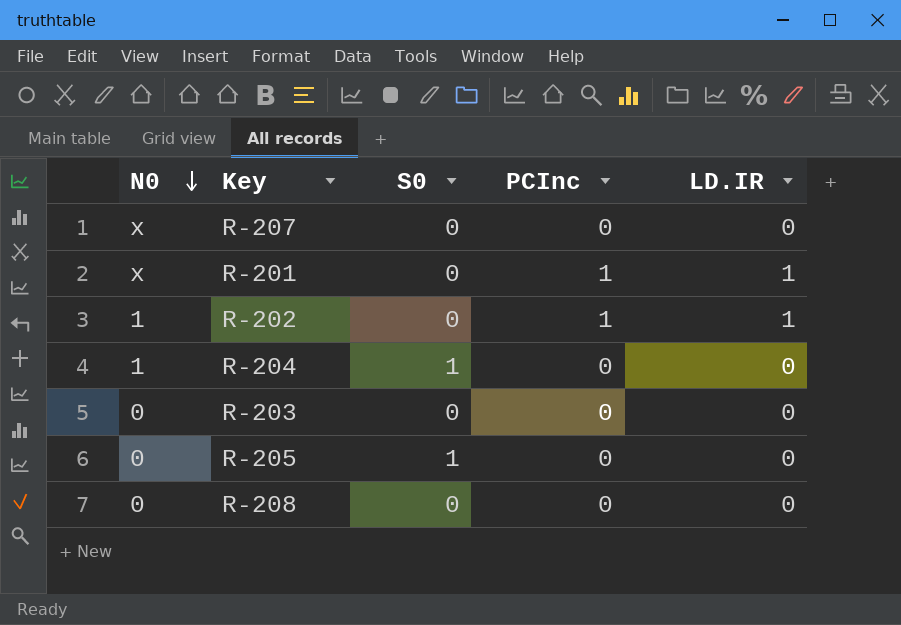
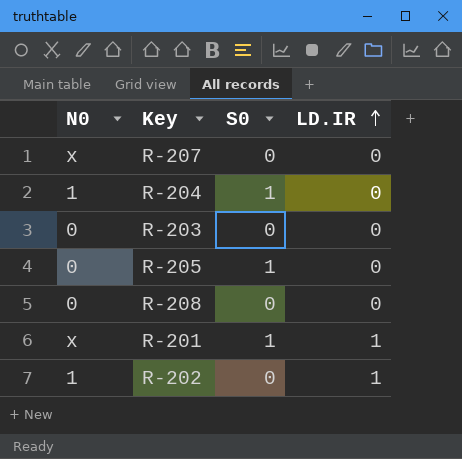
row order: N0 descending -> LD.IR ascending
column PCInc | position: 4 -> none
R-201 | S0: 0 -> 1

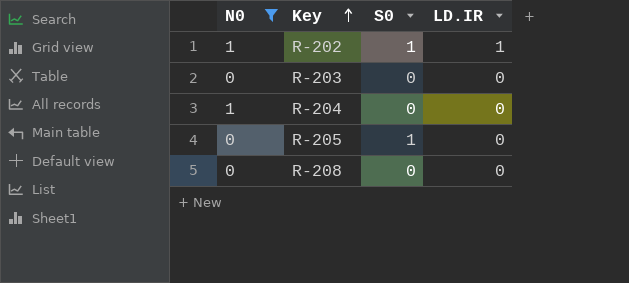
filter: none -> N0 != x
row order: LD.IR ascending -> Key ascending
R-202 | S0: 0 -> 1
R-204 | S0: 1 -> 0

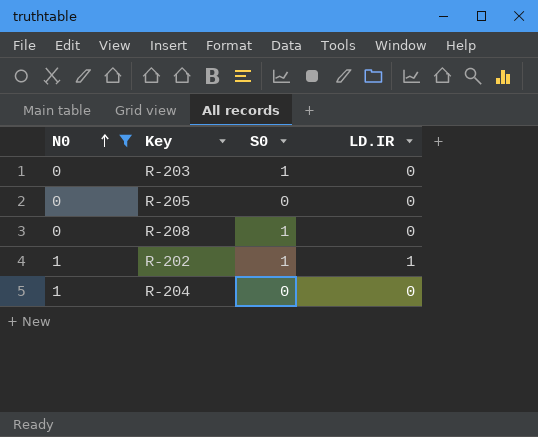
row order: Key ascending -> N0 ascending
R-203 | S0: 0 -> 1
R-205 | S0: 1 -> 0
R-208 | S0: 0 -> 1

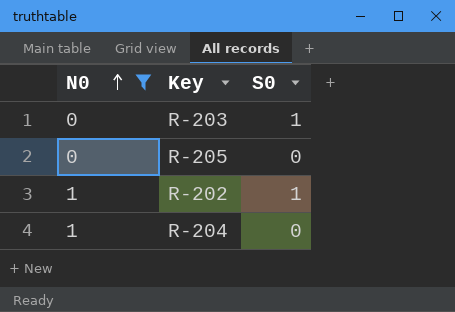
column LD.IR | position: 4 -> none
row R-208: 0 | 1 | 0 -> none

